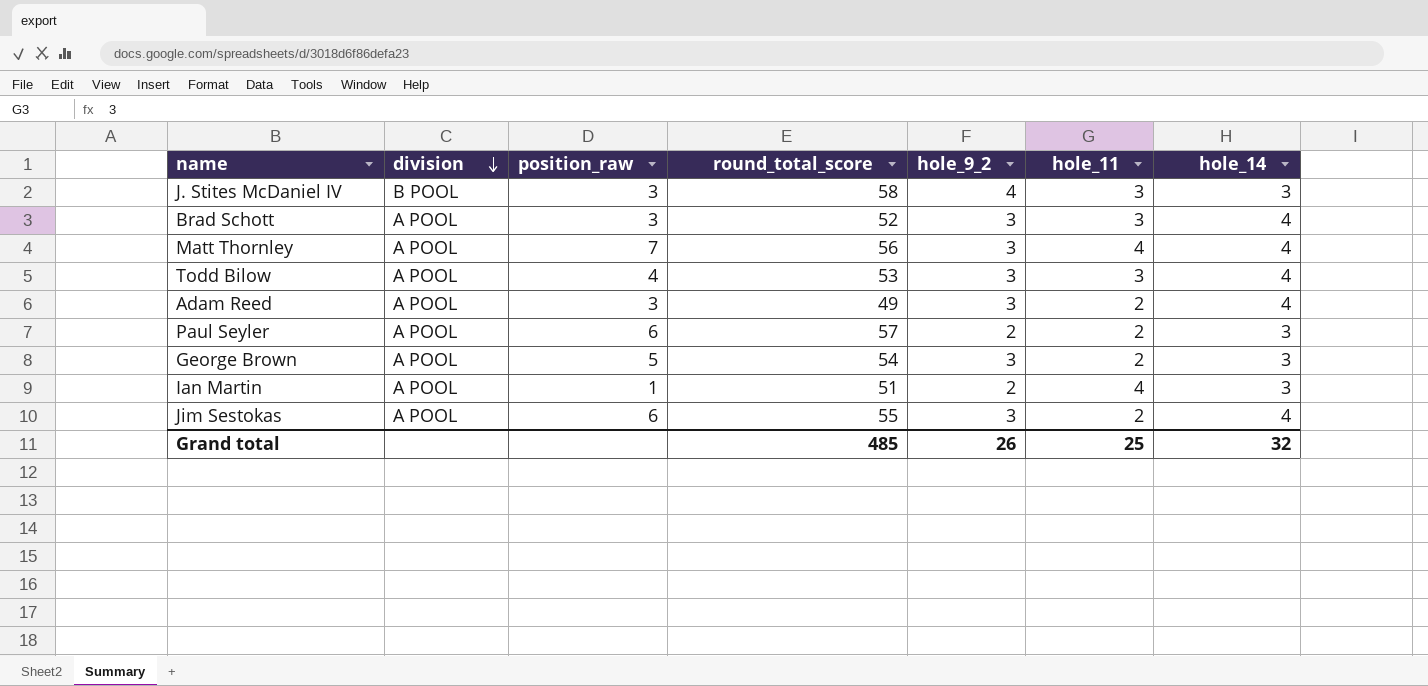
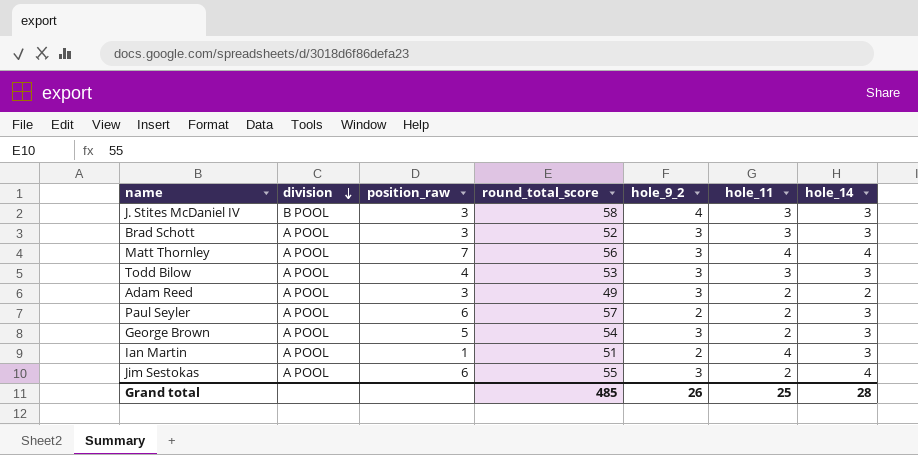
Brad Schott | hole_14: 4 -> 3
Todd Bilow | hole_14: 4 -> 3
Adam Reed | hole_14: 4 -> 2
Grand total | hole_14: 32 -> 28

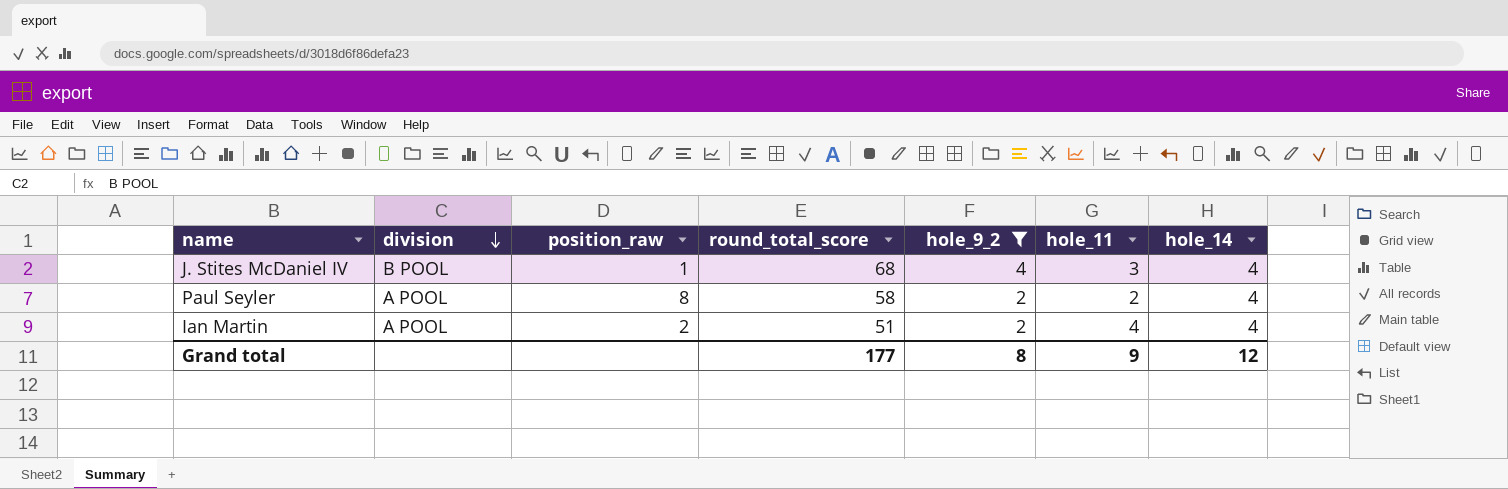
filter: none -> hole_9_2 != 3
J. Stites McDaniel IV | position_raw: 3 -> 1
J. Stites McDaniel IV | round_total_score: 58 -> 68
J. Stites McDaniel IV | hole_14: 3 -> 4
Paul Seyler | position_raw: 6 -> 8
Paul Seyler | round_total_score: 57 -> 58
Paul Seyler | hole_14: 3 -> 4
Ian Martin | position_raw: 1 -> 2
Ian Martin | hole_14: 3 -> 4
Grand total | round_total_score: 485 -> 177
Grand total | hole_9_2: 26 -> 8
Grand total | hole_11: 25 -> 9
Grand total | hole_14: 28 -> 12

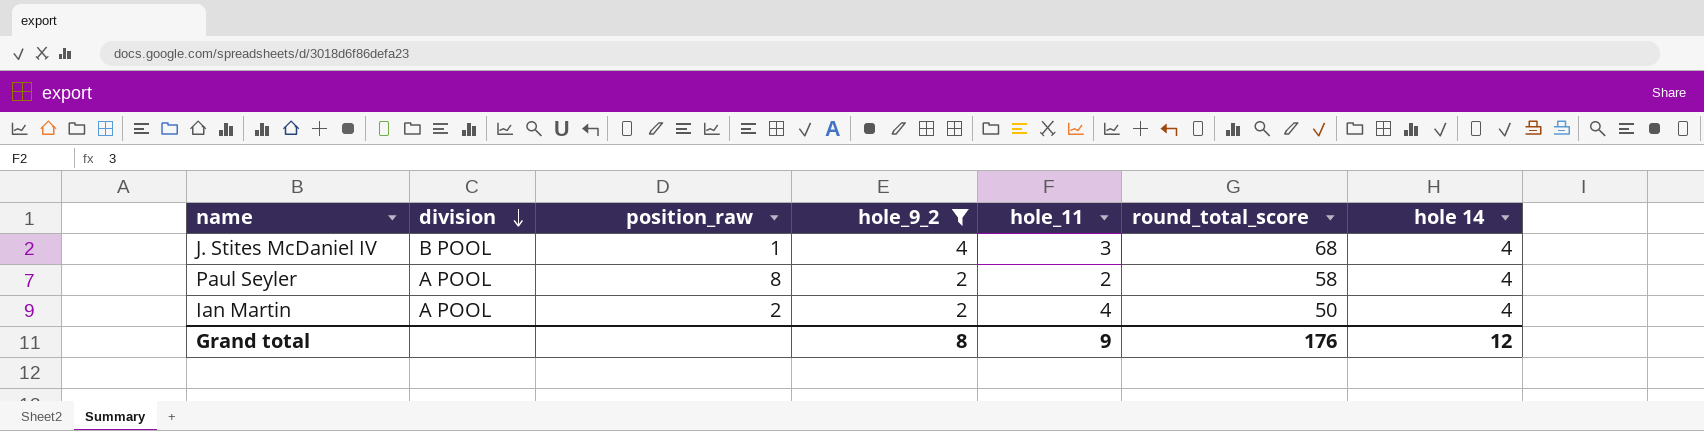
column round_total_score | position: 4 -> 6
column name: hole_14 -> hole 14
Ian Martin | round_total_score: 51 -> 50
Grand total | round_total_score: 177 -> 176

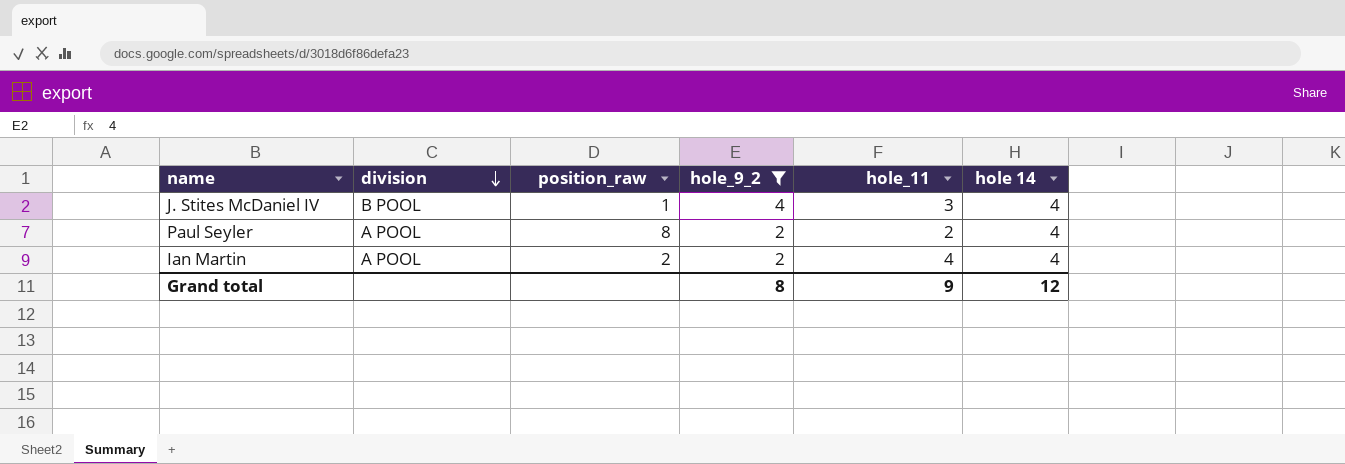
column round_total_score | position: 6 -> none

